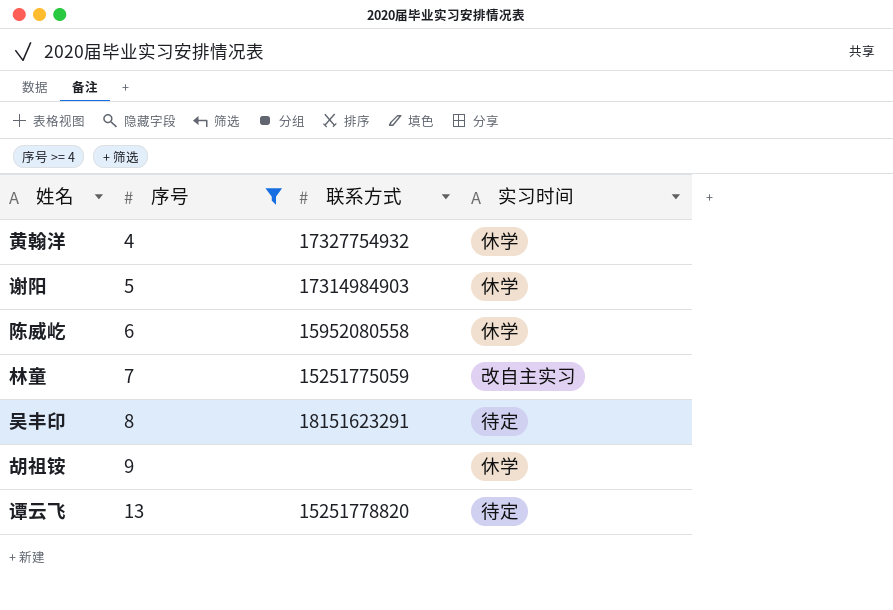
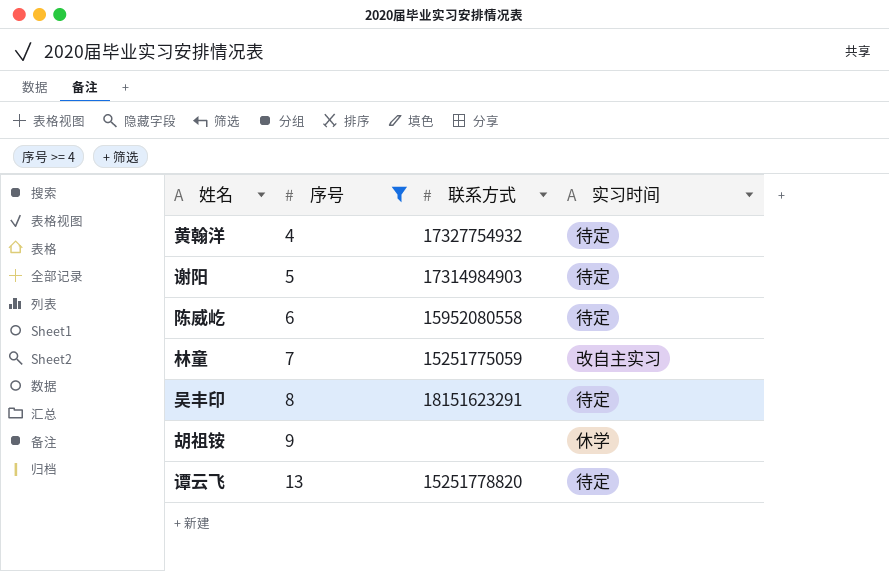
黄翰洋 | 实习时间: 休学 -> 待定
谢阳 | 实习时间: 休学 -> 待定
陈威屹 | 实习时间: 休学 -> 待定

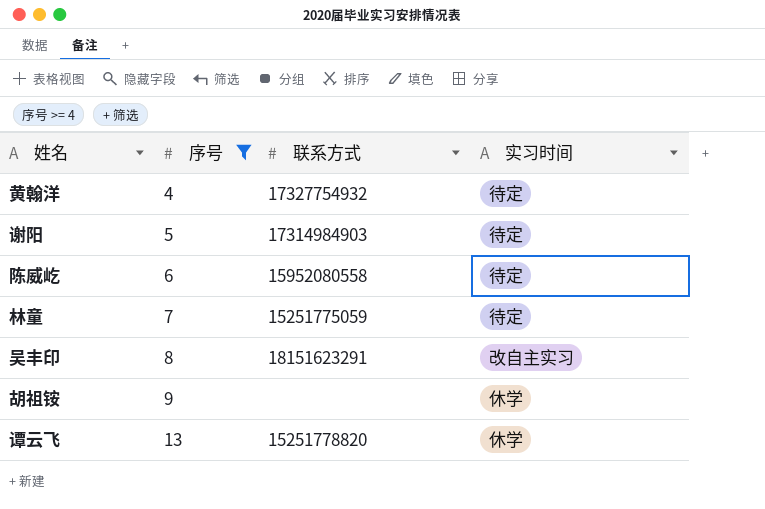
林童 | 实习时间: 改自主实习 -> 待定
吴丰印 | 实习时间: 待定 -> 改自主实习
谭云飞 | 实习时间: 待定 -> 休学

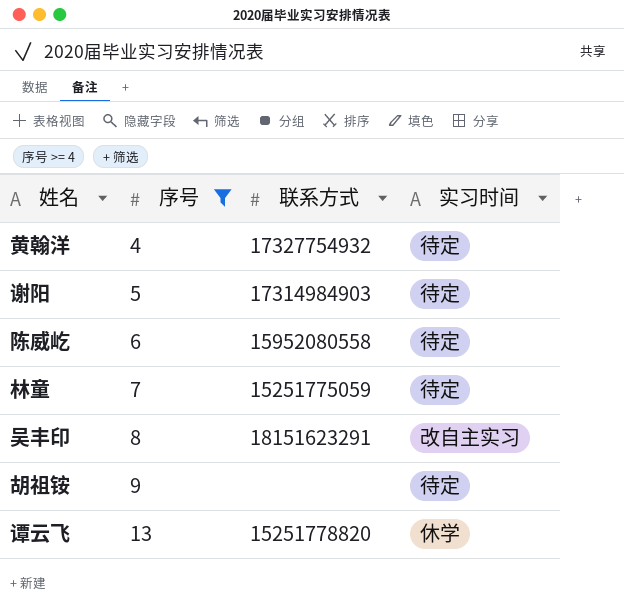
胡祖铵 | 实习时间: 休学 -> 待定

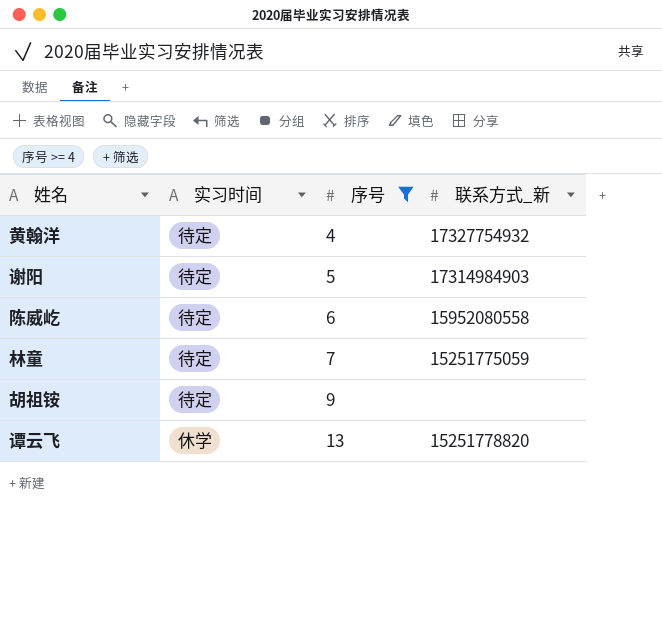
column 实习时间 | position: 4 -> 2
column name: 联系方式 -> 联系方式_新
row 吴丰印: 8 | 18151623291 | 改自主实习 -> none

